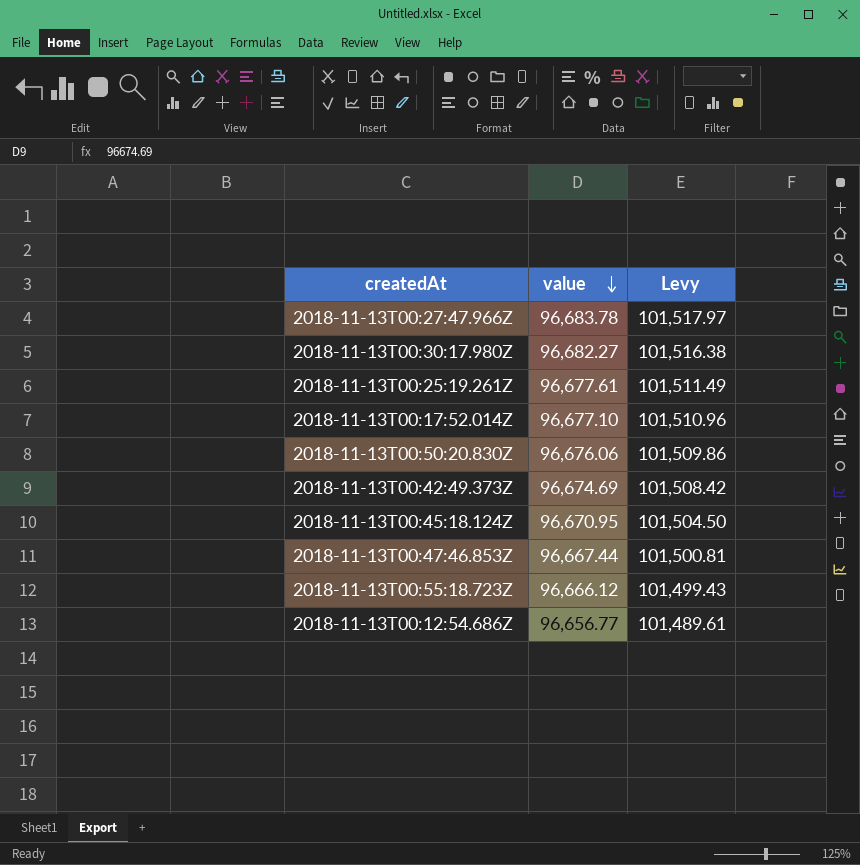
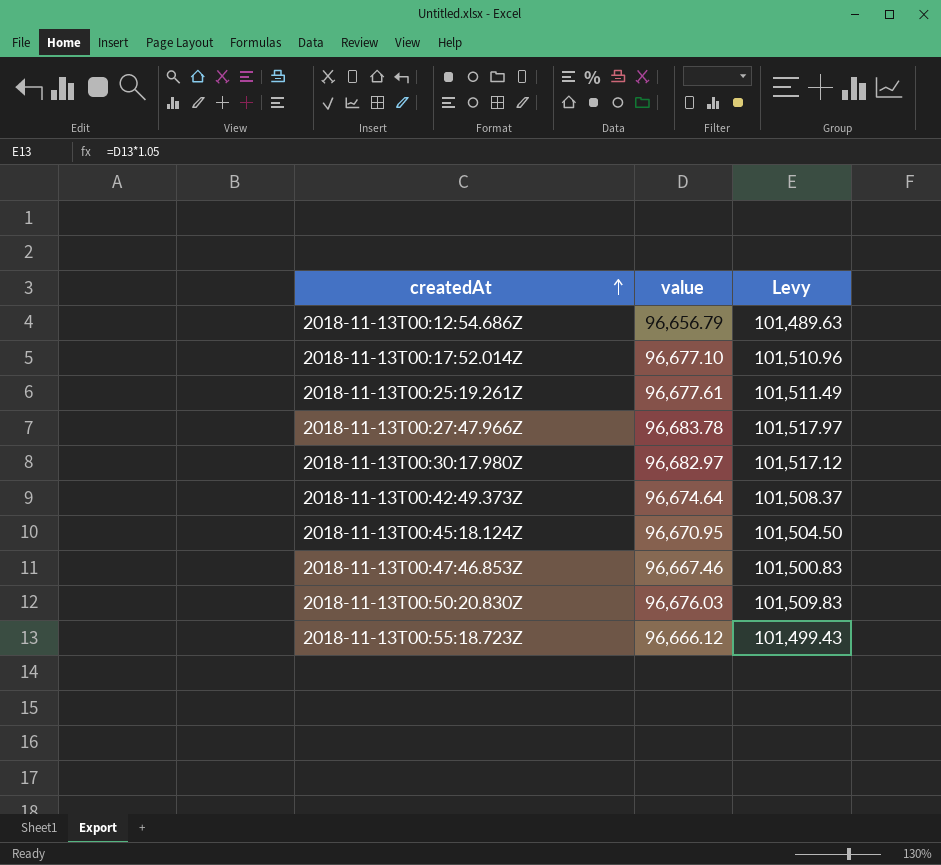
row order: value descending -> createdAt ascending
2018-11-13T00:12:54.686Z | value: 96,656.77 -> 96,656.79
2018-11-13T00:12:54.686Z | Levy: 101,489.61 -> 101,489.63
2018-11-13T00:30:17.980Z | value: 96,682.27 -> 96,682.97
2018-11-13T00:30:17.980Z | Levy: 101,516.38 -> 101,517.12
2018-11-13T00:42:49.373Z | value: 96,674.69 -> 96,674.64
2018-11-13T00:42:49.373Z | Levy: 101,508.42 -> 101,508.37
2018-11-13T00:47:46.853Z | value: 96,667.44 -> 96,667.46
2018-11-13T00:47:46.853Z | Levy: 101,500.81 -> 101,500.83
2018-11-13T00:50:20.830Z | value: 96,676.06 -> 96,676.03
2018-11-13T00:50:20.830Z | Levy: 101,509.86 -> 101,509.83

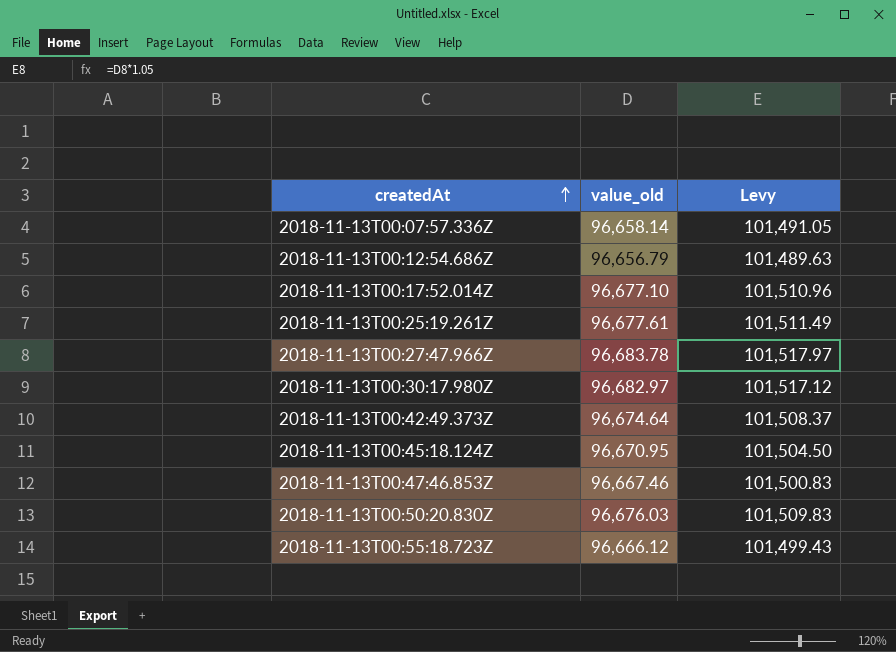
column name: value -> value_old
row 2018-11-13T00:07:57.336Z: none -> 96,658.14 | 101,491.05

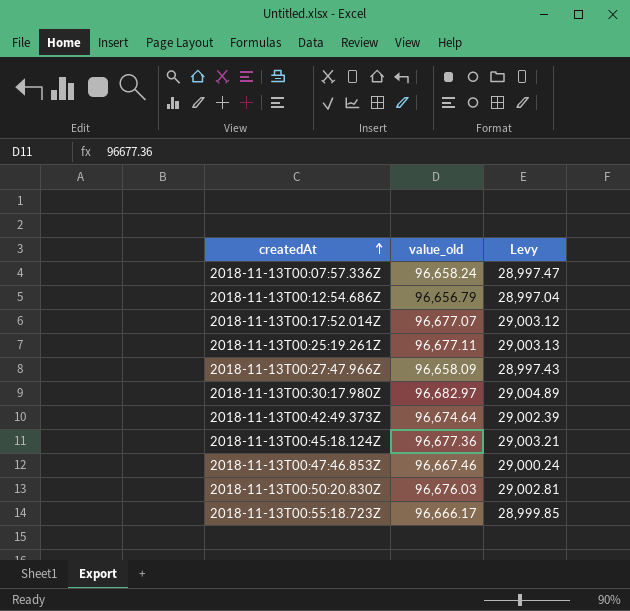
column Levy | formula: [value_old] * 1.05 -> [value_old] * 0.3
2018-11-13T00:07:57.336Z | value_old: 96,658.14 -> 96,658.24
2018-11-13T00:17:52.014Z | value_old: 96,677.10 -> 96,677.07
2018-11-13T00:25:19.261Z | value_old: 96,677.61 -> 96,677.11
2018-11-13T00:27:47.966Z | value_old: 96,683.78 -> 96,658.09
2018-11-13T00:45:18.124Z | value_old: 96,670.95 -> 96,677.36
2018-11-13T00:55:18.723Z | value_old: 96,666.12 -> 96,666.17

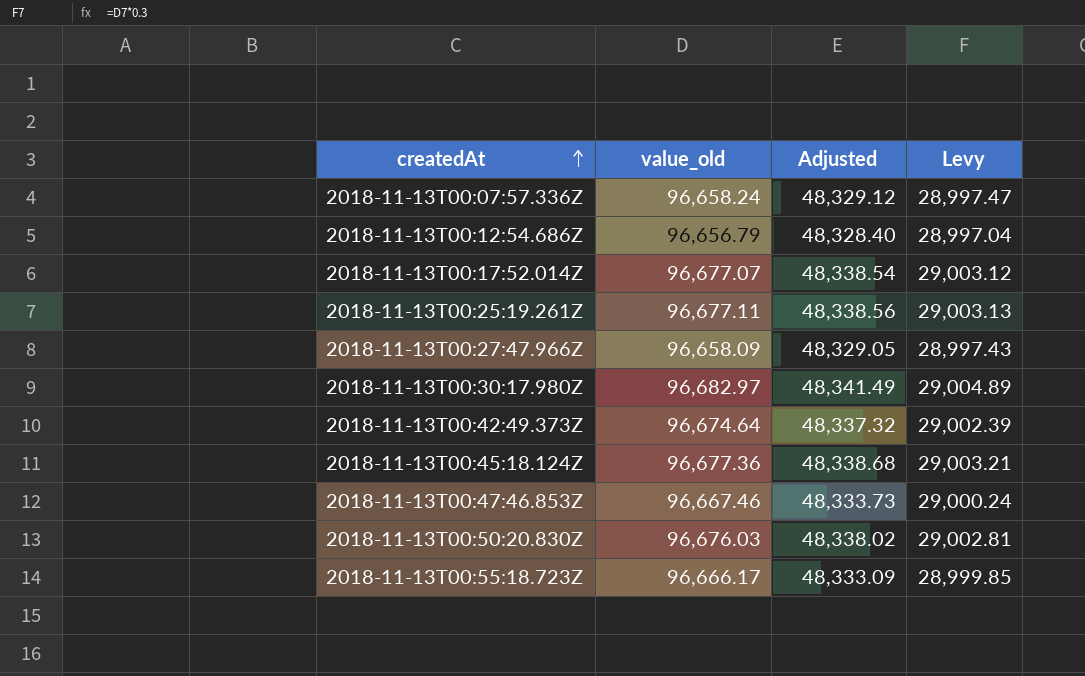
column Adjusted | formula: none -> [value_old] * 0.5

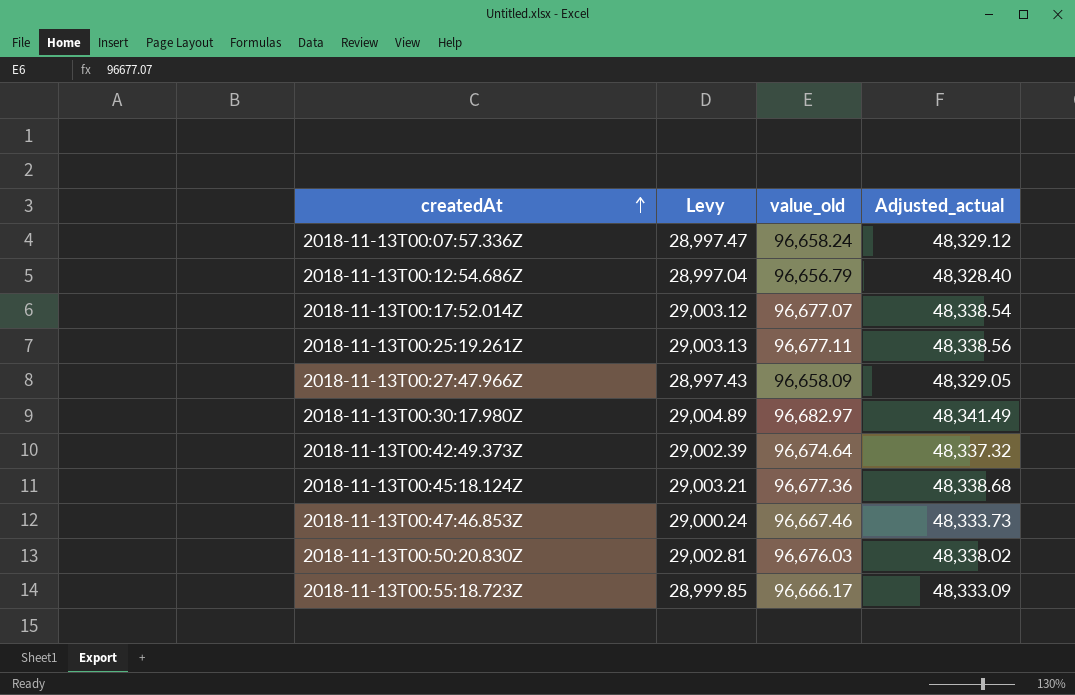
column Levy | position: 4 -> 2
column name: Adjusted -> Adjusted_actual

